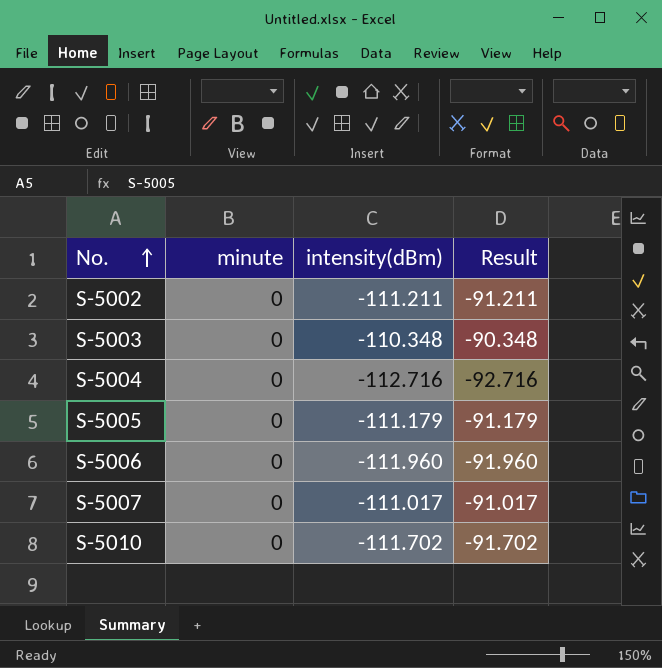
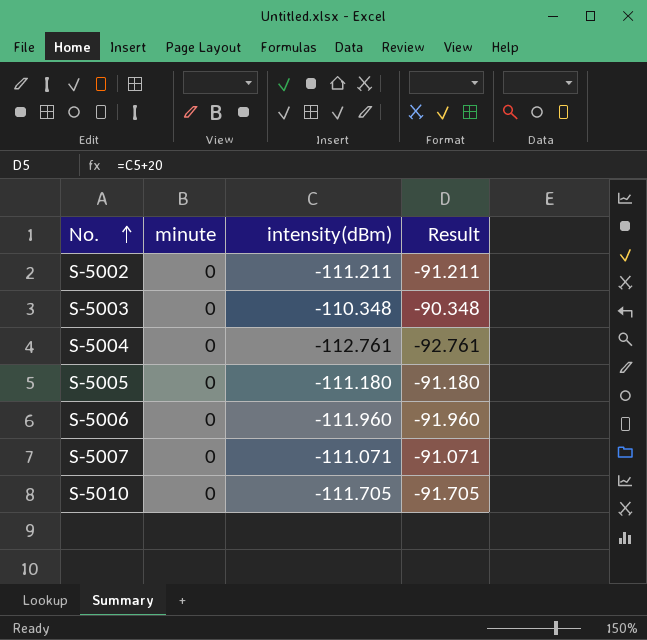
S-5004 | intensity(dBm): -112.716 -> -112.761
S-5004 | Result: -92.716 -> -92.761
S-5005 | intensity(dBm): -111.179 -> -111.180
S-5005 | Result: -91.179 -> -91.180
S-5007 | intensity(dBm): -111.017 -> -111.071
S-5007 | Result: -91.017 -> -91.071
S-5010 | intensity(dBm): -111.702 -> -111.705
S-5010 | Result: -91.702 -> -91.705

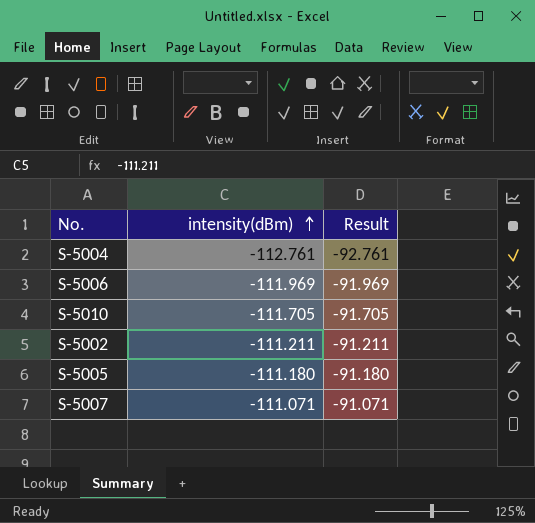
row order: No. ascending -> intensity(dBm) ascending
column minute | position: 2 -> none
row S-5003: 0 | -110.348 | -90.348 -> none
S-5006 | intensity(dBm): -111.960 -> -111.969
S-5006 | Result: -91.960 -> -91.969

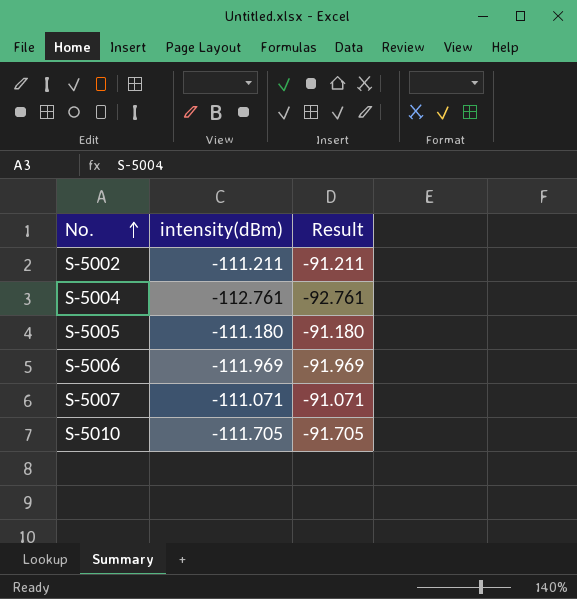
row order: intensity(dBm) ascending -> No. ascending

